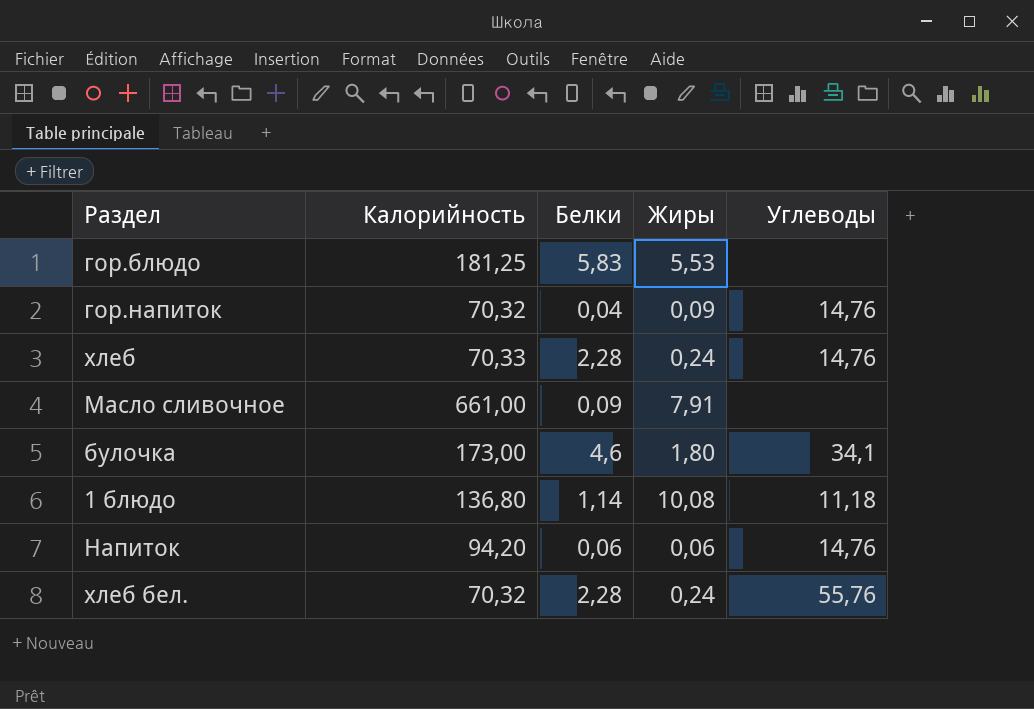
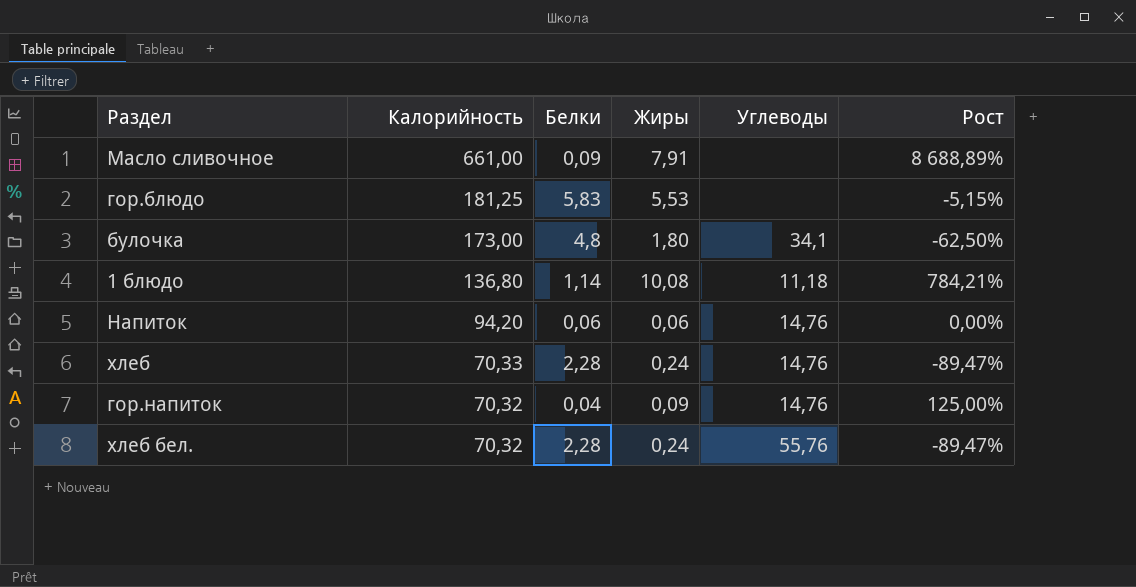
row order: none -> Калорийность descending
column Рост | formula: none -> ([Жиры] - [Белки]) / [Белки]
булочка | Белки: 4,6 -> 4,8

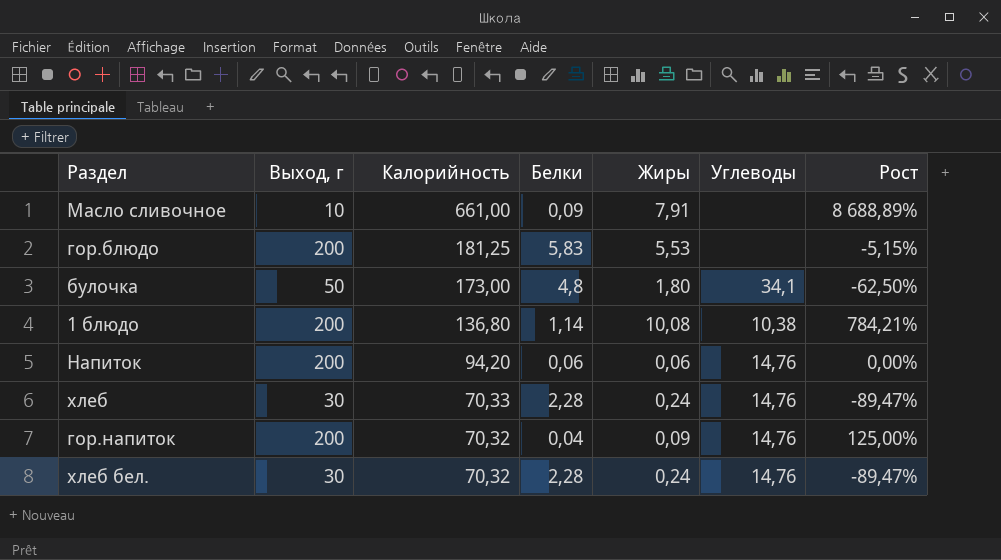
column Выход, г | position: none -> 2
1 блюдо | Углеводы: 11,18 -> 10,38
хлеб бел. | Углеводы: 55,76 -> 14,76

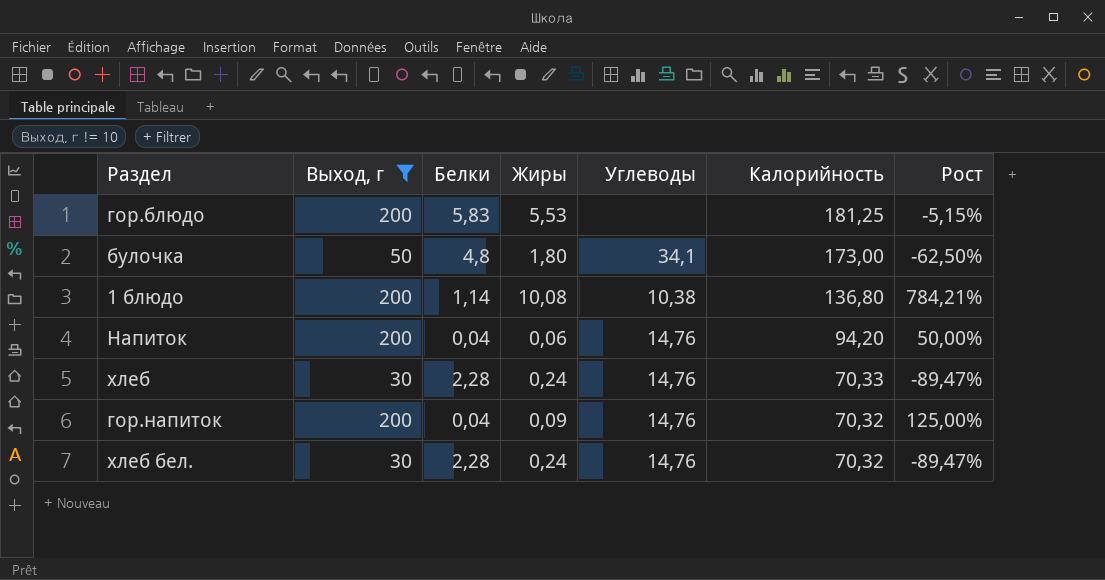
filter: none -> Выход, г != 10
column Калорийность | position: 3 -> 6
Напиток | Белки: 0,06 -> 0,04
Напиток | Рост: 0,00% -> 50,00%

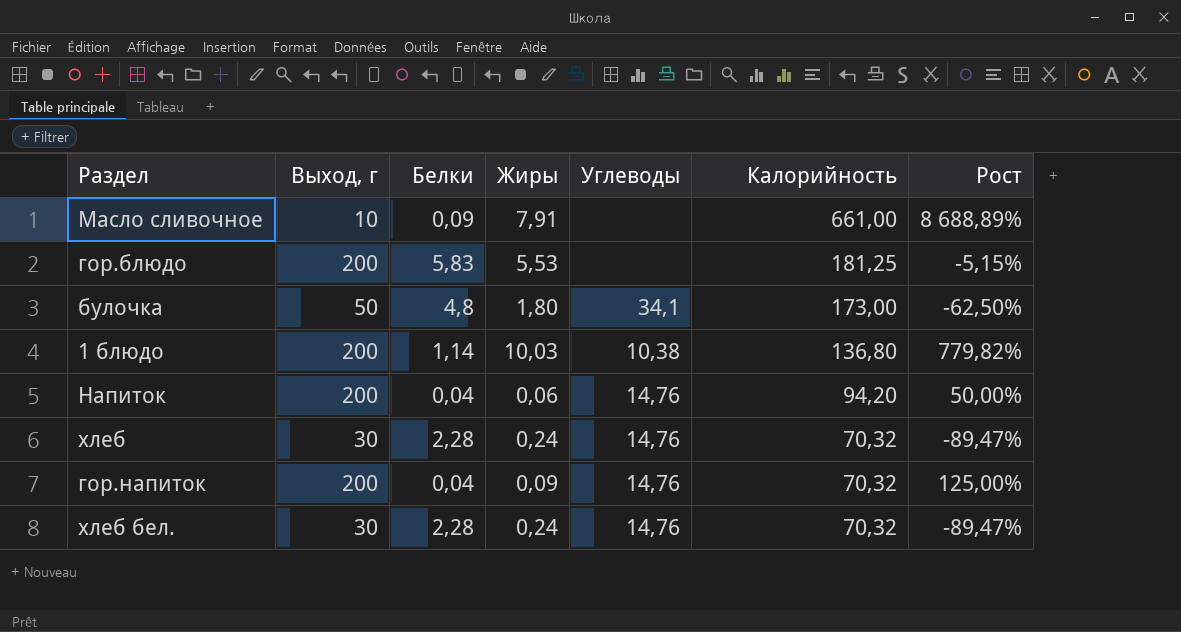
filter: Выход, г != 10 -> none
1 блюдо | Жиры: 10,08 -> 10,03
1 блюдо | Рост: 784,21% -> 779,82%
хлеб | Калорийность: 70,33 -> 70,32

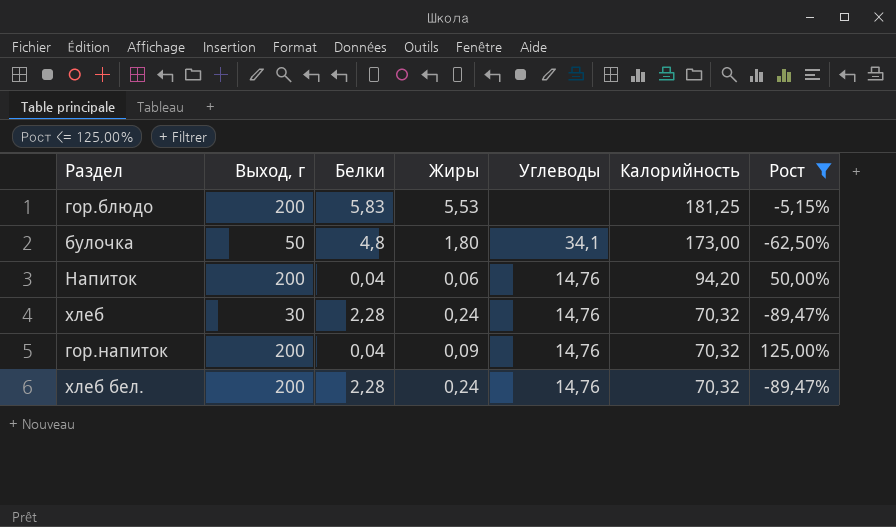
filter: none -> Рост <= 125,00%
хлеб бел. | Выход, г: 30 -> 200

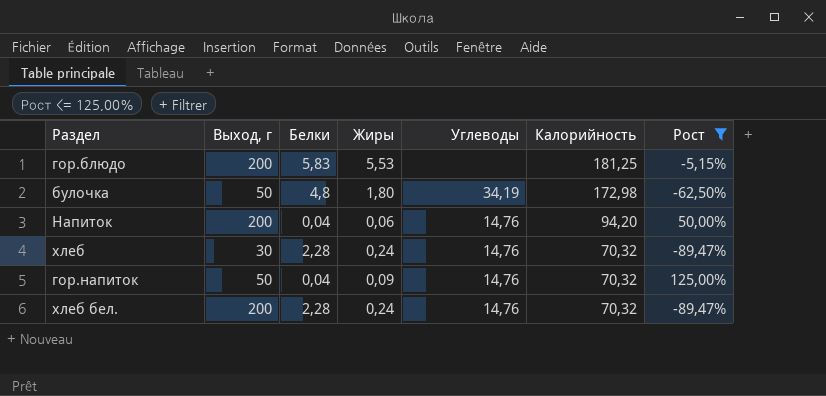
булочка | Углеводы: 34,1 -> 34,19
булочка | Калорийность: 173,00 -> 172,98
гор.напиток | Выход, г: 200 -> 50

